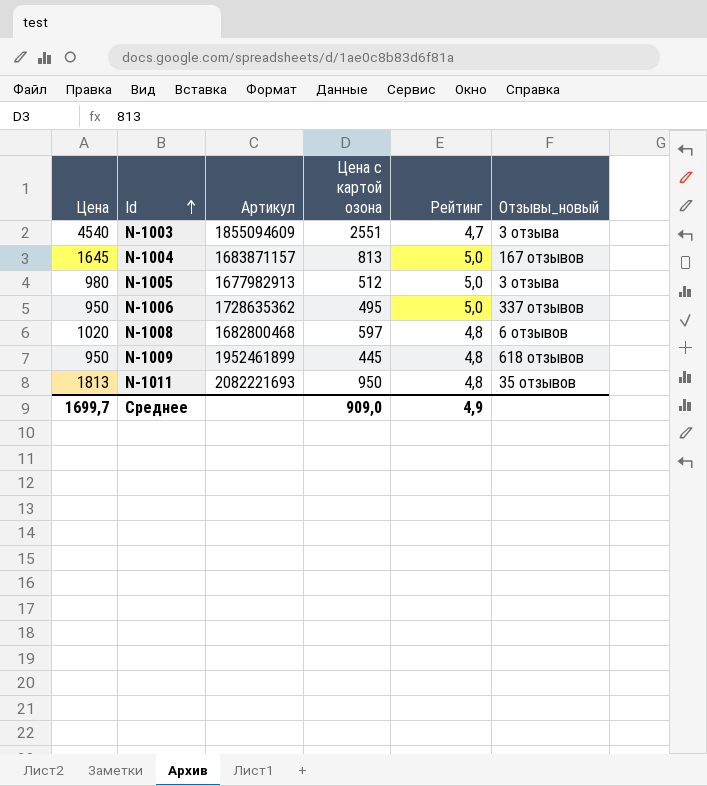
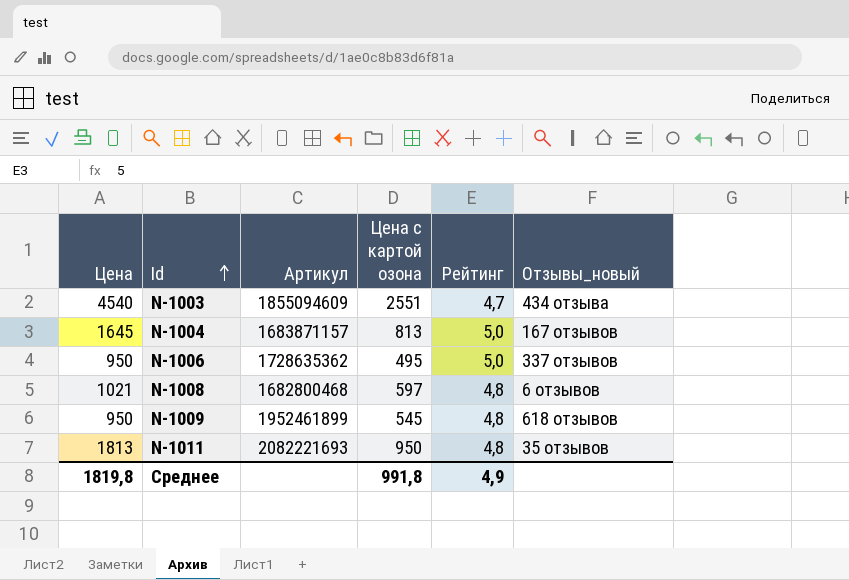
row N-1005: 980 | 1677982913 | 512 | 5,0 | 3 отзыва -> none
N-1003 | Отзывы_новый: 3 отзыва -> 434 отзыва
N-1008 | Цена: 1020 -> 1021
N-1009 | Цена с картой озона: 445 -> 545
Среднее | Цена: 1699,7 -> 1819,8
Среднее | Цена с картой озона: 909,0 -> 991,8

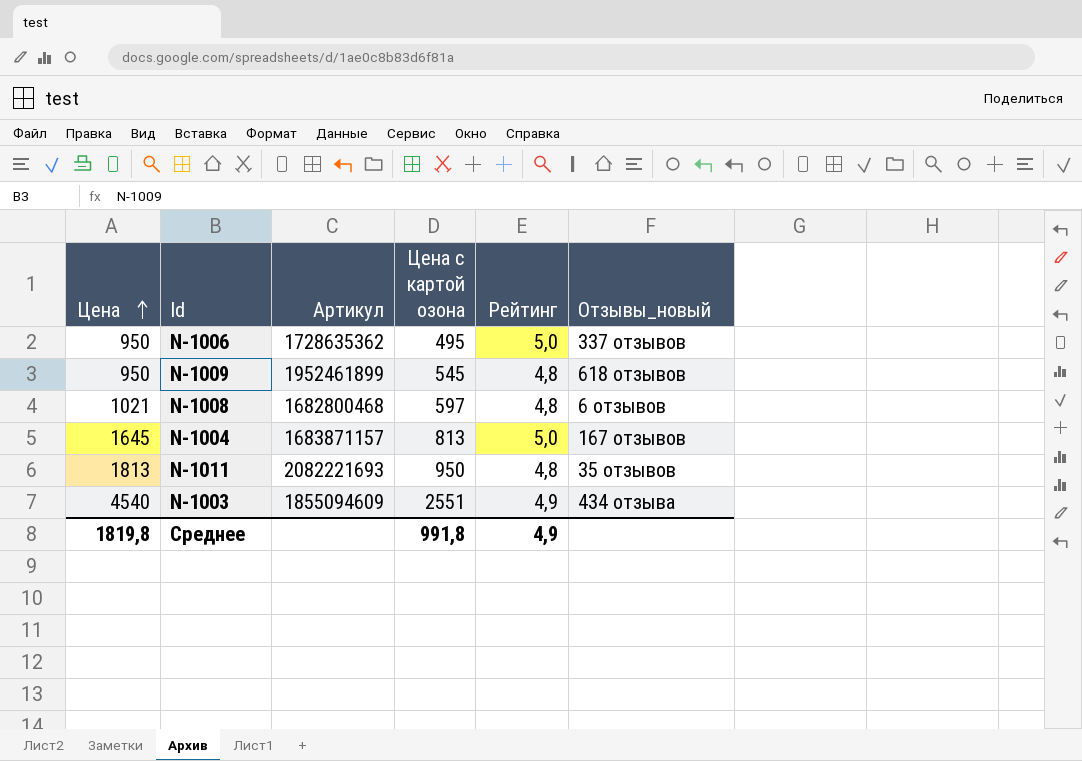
row order: Id ascending -> Цена ascending
N-1003 | Рейтинг: 4,7 -> 4,9

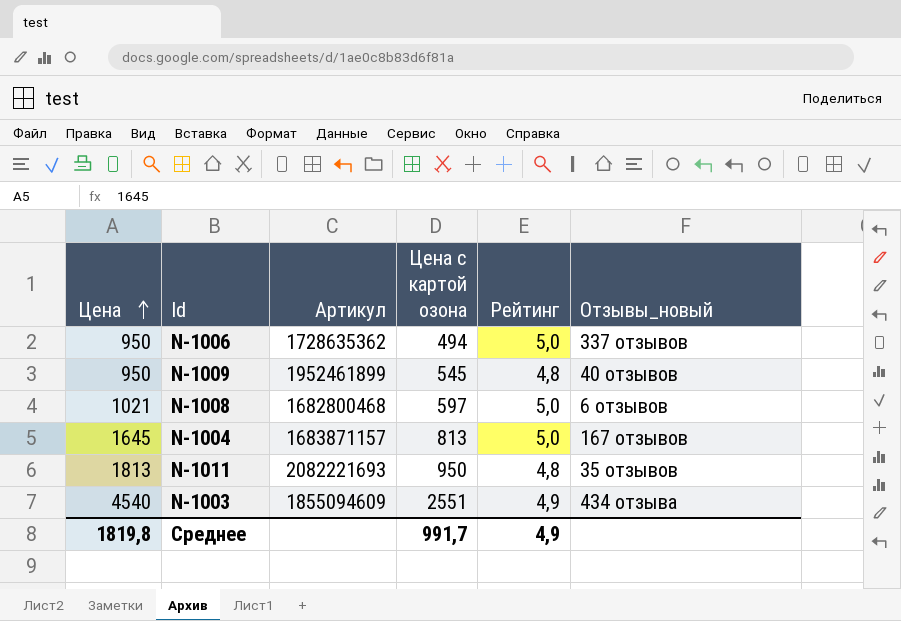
N-1006 | Цена с картой озона: 495 -> 494
N-1009 | Отзывы_новый: 618 отзывов -> 40 отзывов
N-1008 | Рейтинг: 4,8 -> 5,0
Среднее | Цена с картой озона: 991,8 -> 991,7

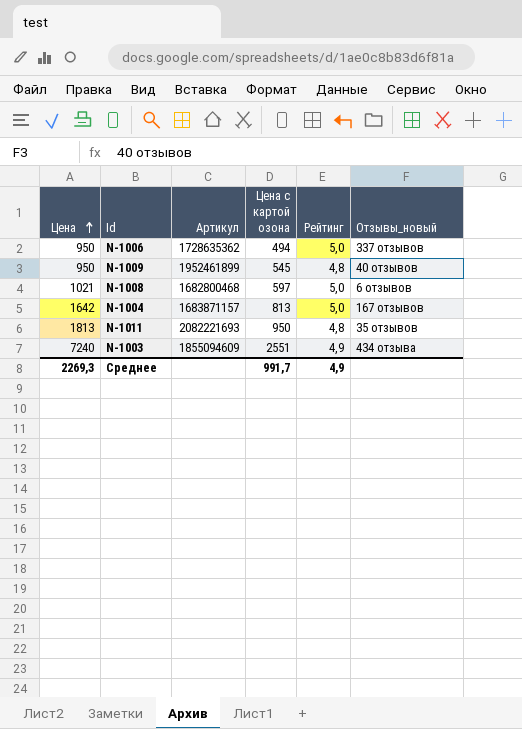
N-1004 | Цена: 1645 -> 1642
N-1003 | Цена: 4540 -> 7240
Среднее | Цена: 1819,8 -> 2269,3

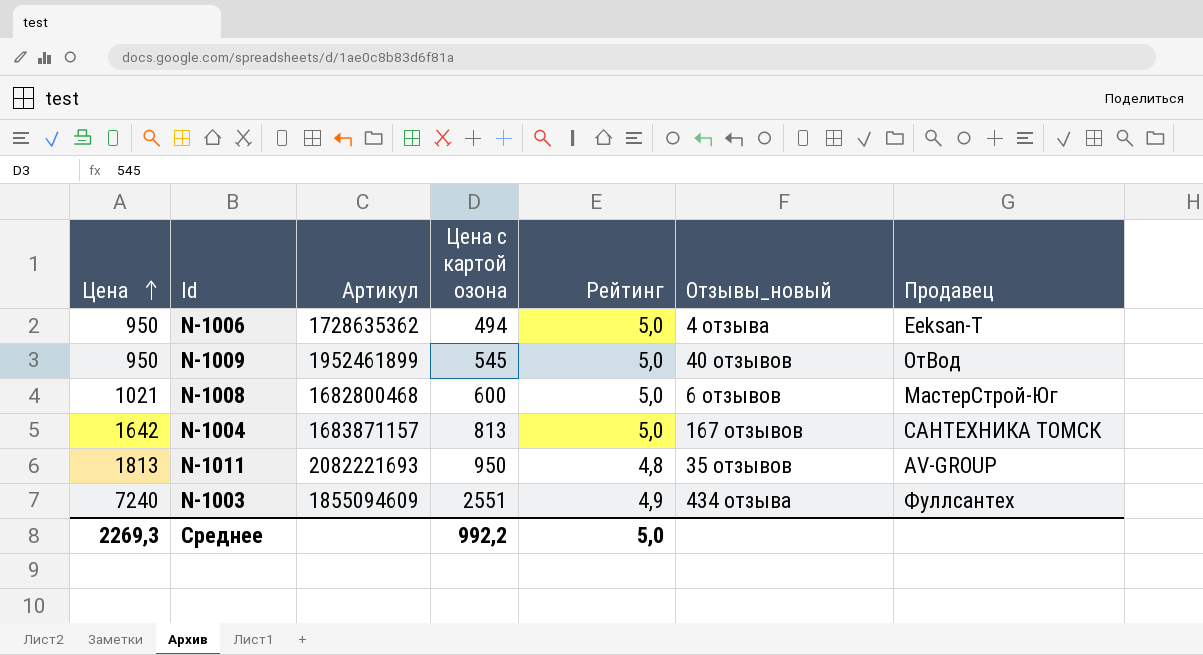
column Продавец | position: none -> 7
N-1006 | Отзывы_новый: 337 отзывов -> 4 отзыва
N-1009 | Рейтинг: 4,8 -> 5,0
N-1008 | Цена с картой озона: 597 -> 600
Среднее | Цена с картой озона: 991,7 -> 992,2
Среднее | Рейтинг: 4,9 -> 5,0

